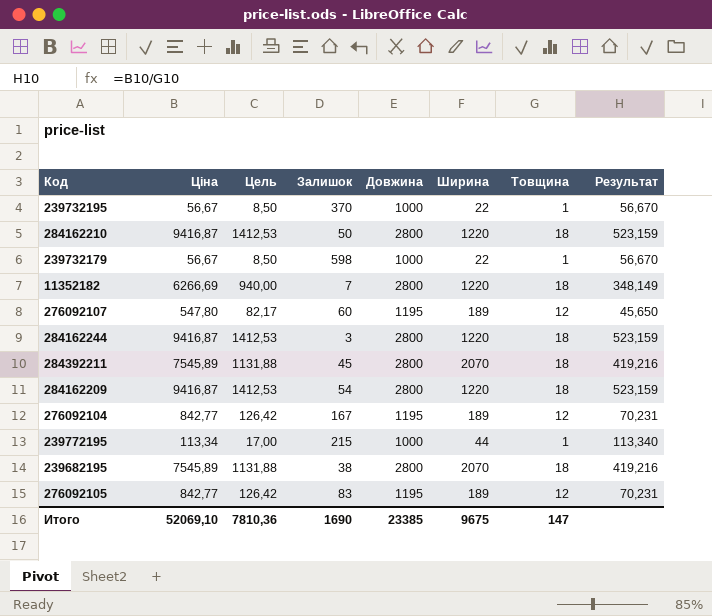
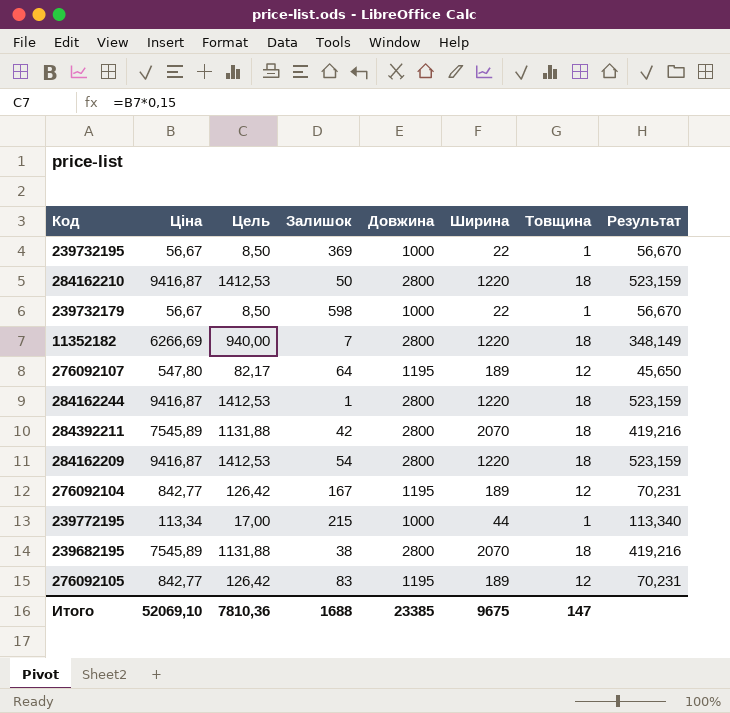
239732195 | Залишок: 370 -> 369
276092107 | Залишок: 60 -> 64
284162244 | Залишок: 3 -> 1
284392211 | Залишок: 45 -> 42
Итого | Залишок: 1690 -> 1688

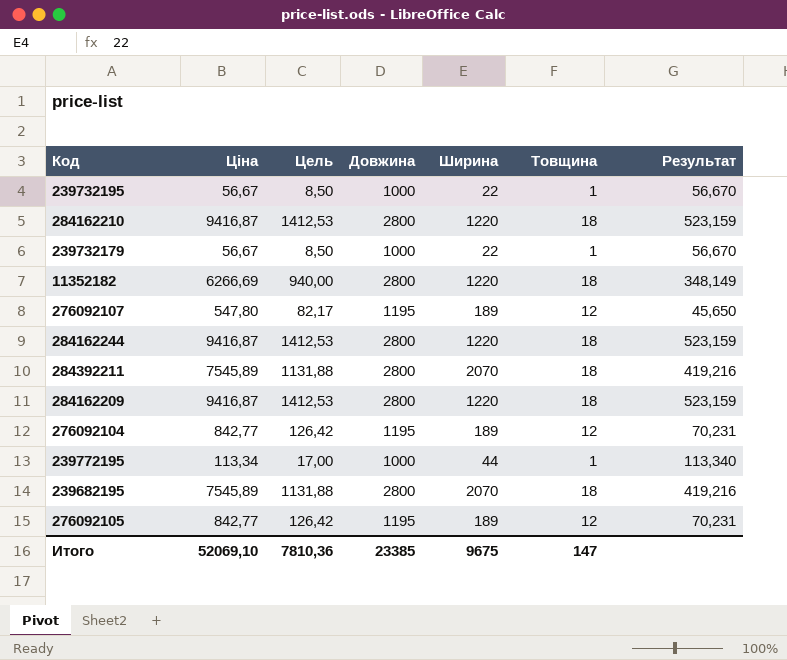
column Залишок | position: 4 -> none

